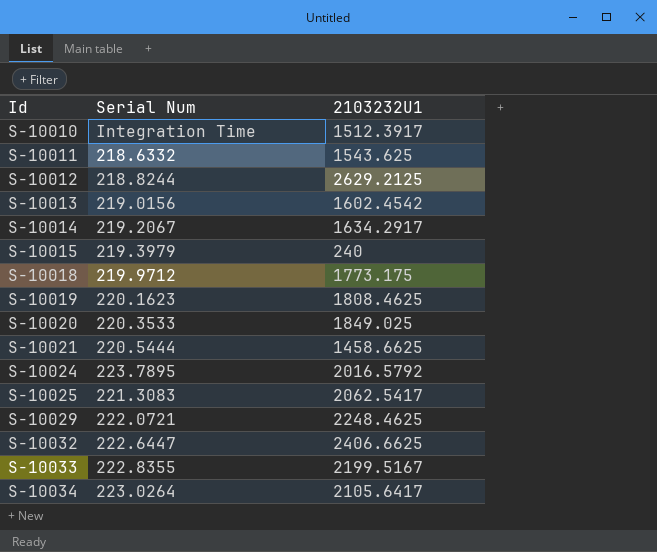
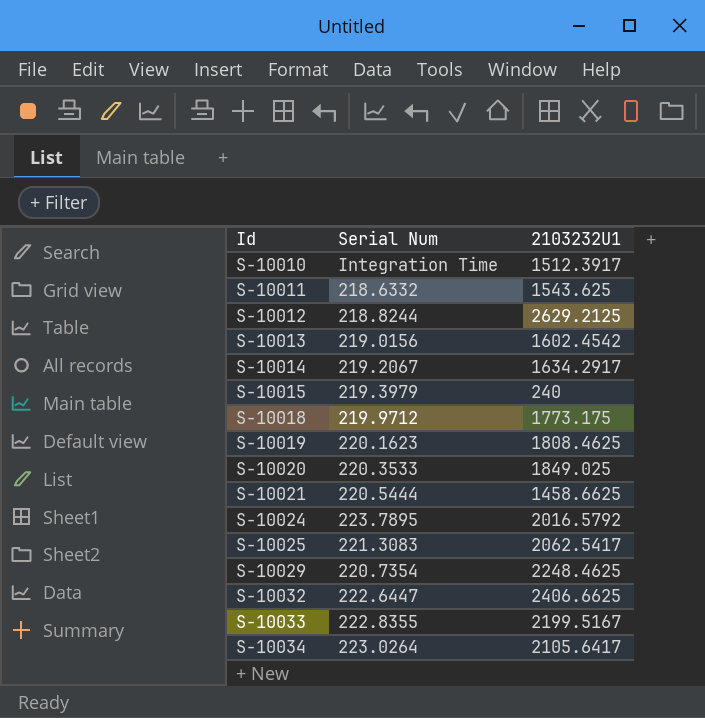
S-10029 | Serial Num: 222.0721 -> 220.7354

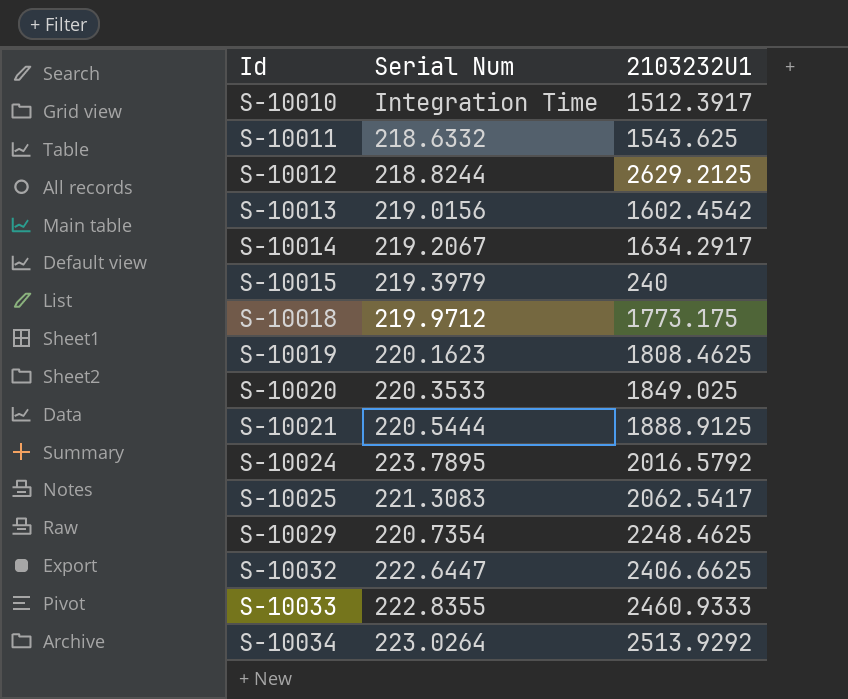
S-10021 | 2103232U1: 1458.6625 -> 1888.9125
S-10033 | 2103232U1: 2199.5167 -> 2460.9333
S-10034 | 2103232U1: 2105.6417 -> 2513.9292

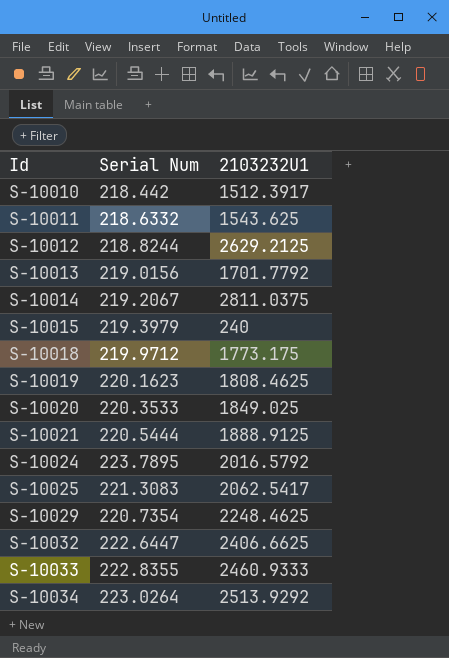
S-10010 | Serial Num: Integration Time -> 218.442
S-10013 | 2103232U1: 1602.4542 -> 1701.7792
S-10014 | 2103232U1: 1634.2917 -> 2811.0375

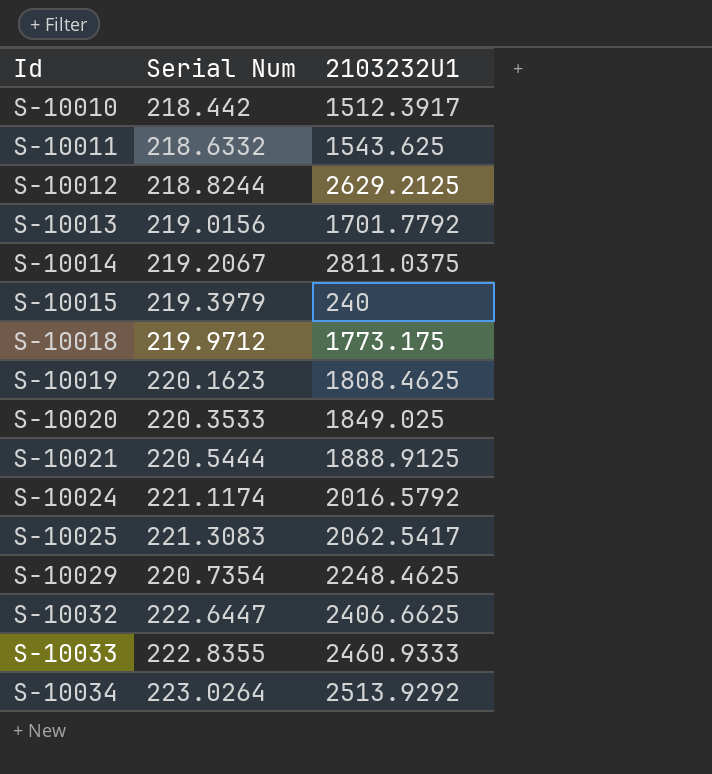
S-10024 | Serial Num: 223.7895 -> 221.1174

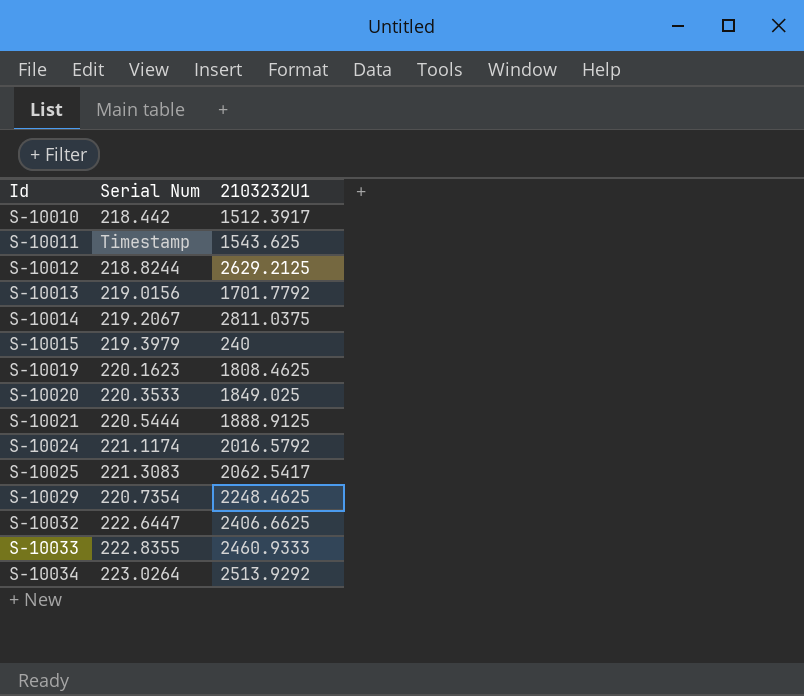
row S-10018: 219.9712 | 1773.175 -> none
S-10011 | Serial Num: 218.6332 -> Timestamp

